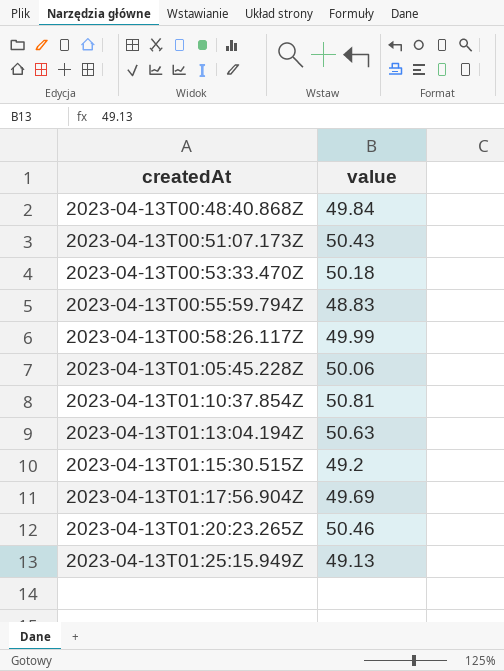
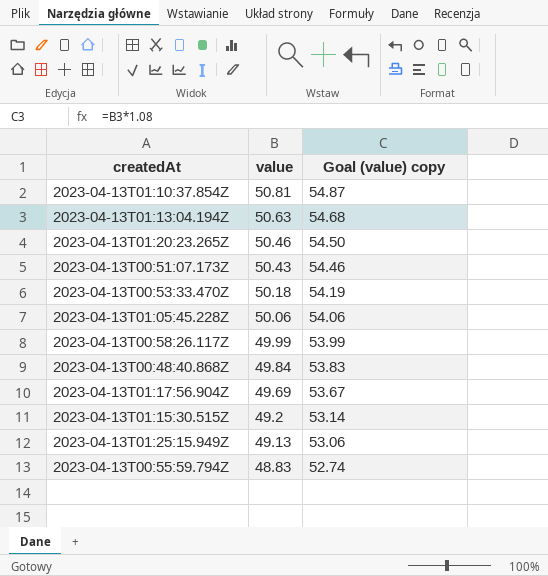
row order: createdAt ascending -> value descending
column Goal (value) copy | formula: none -> [value] * 1.08

